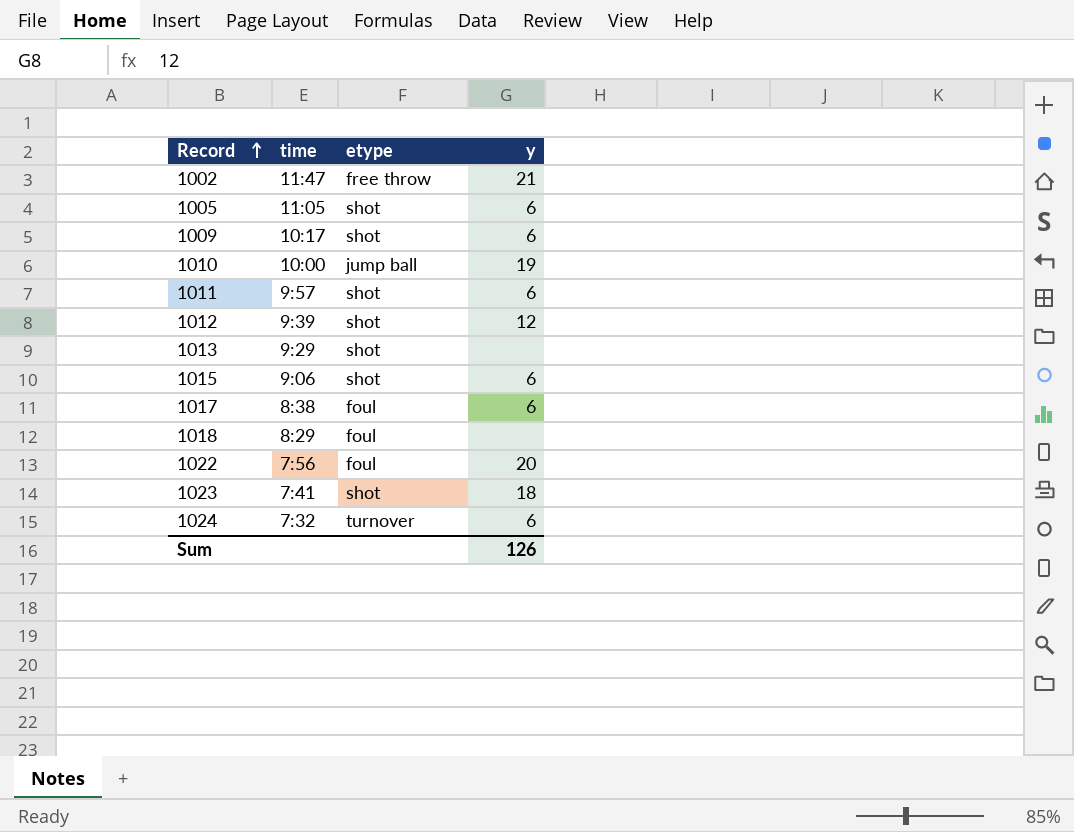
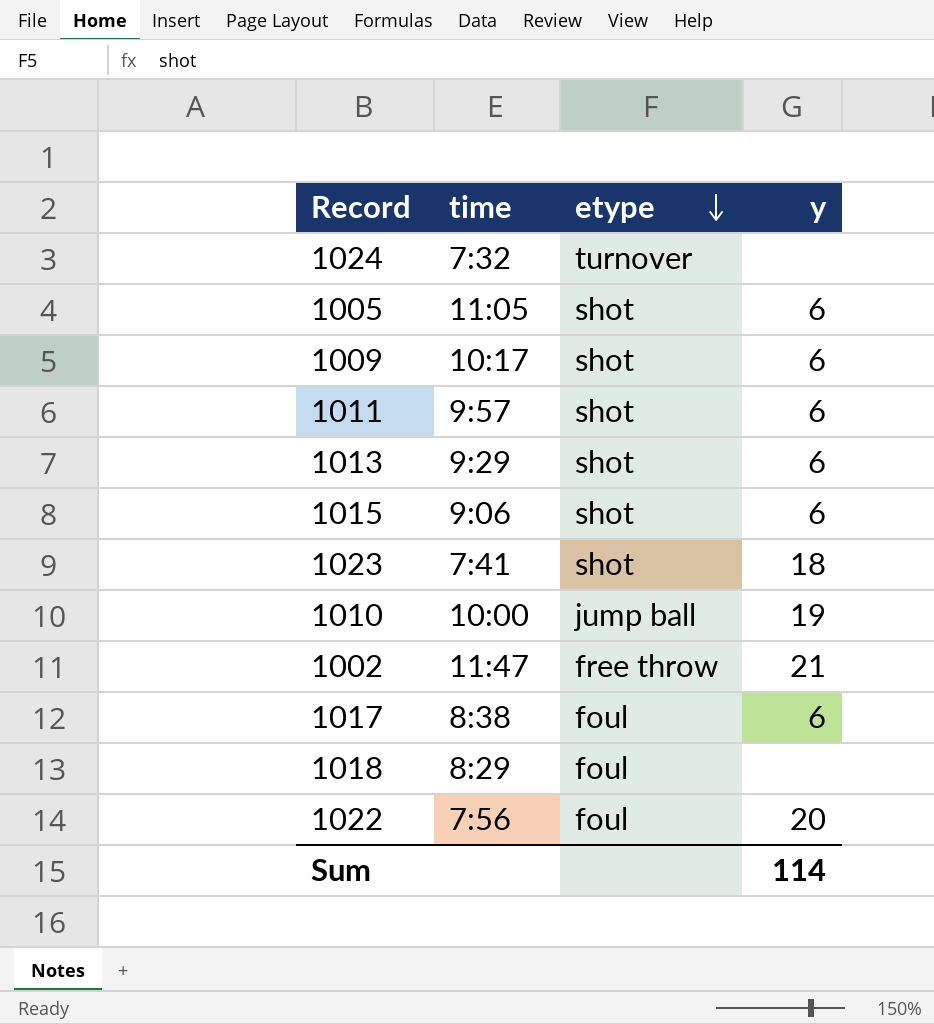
row order: Record ascending -> etype descending
row 1012: 9:39 | shot | 12 -> none
1024 | y: 6 -> none
1013 | y: none -> 6
Sum | y: 126 -> 114

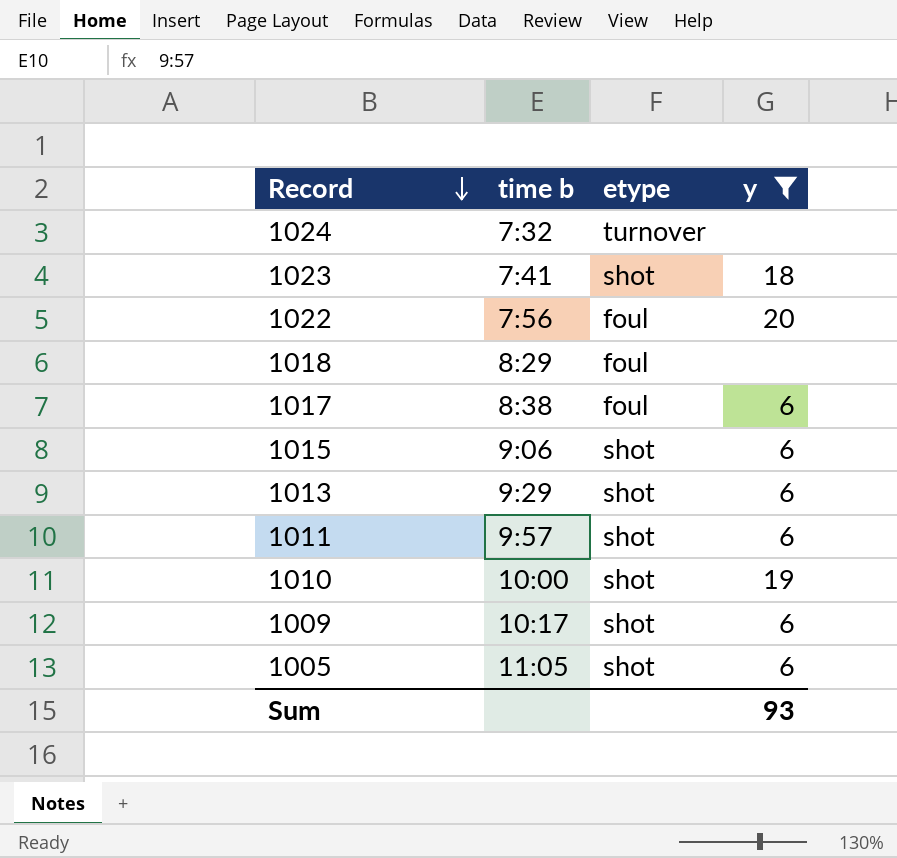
filter: none -> y != 21
row order: etype descending -> Record descending
column name: time -> time b
1010 | etype: jump ball -> shot
Sum | y: 114 -> 93

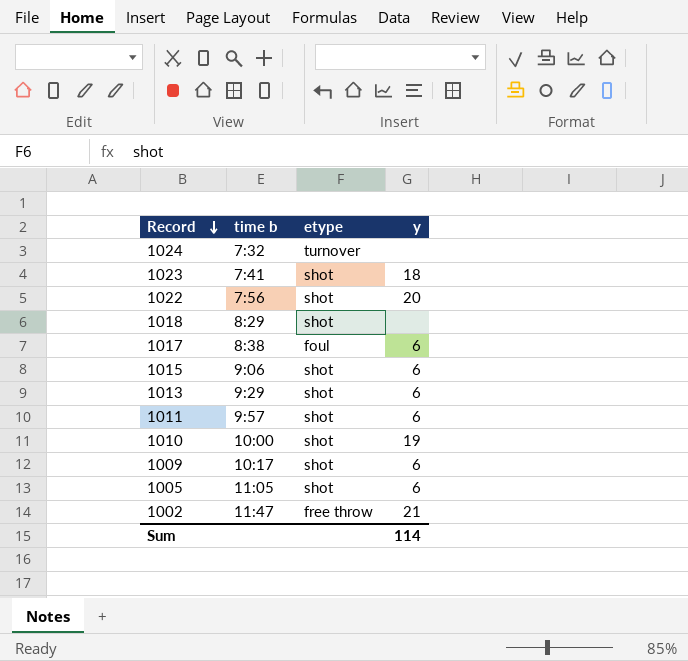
filter: y != 21 -> none
1022 | etype: foul -> shot
1018 | etype: foul -> shot
Sum | y: 93 -> 114

